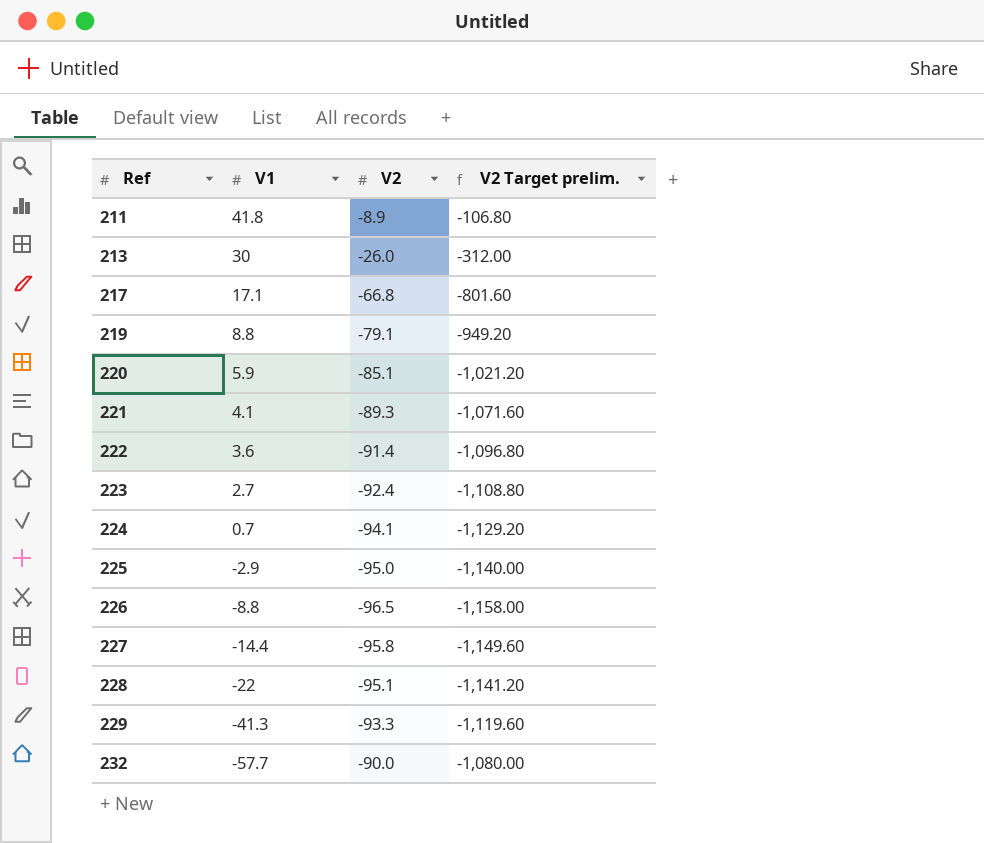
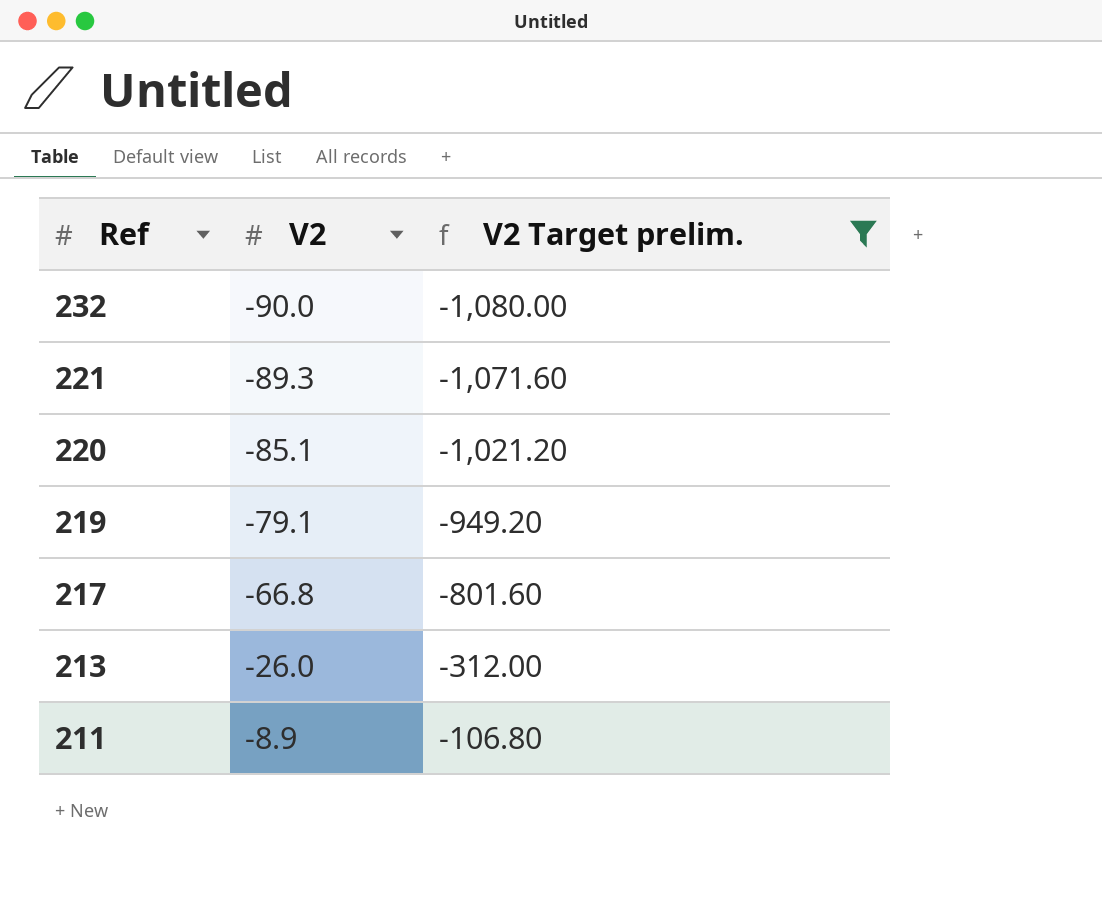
filter: none -> V2 Target prelim. >= -1,080.00
row order: Ref ascending -> Ref descending
column V1 | position: 2 -> none

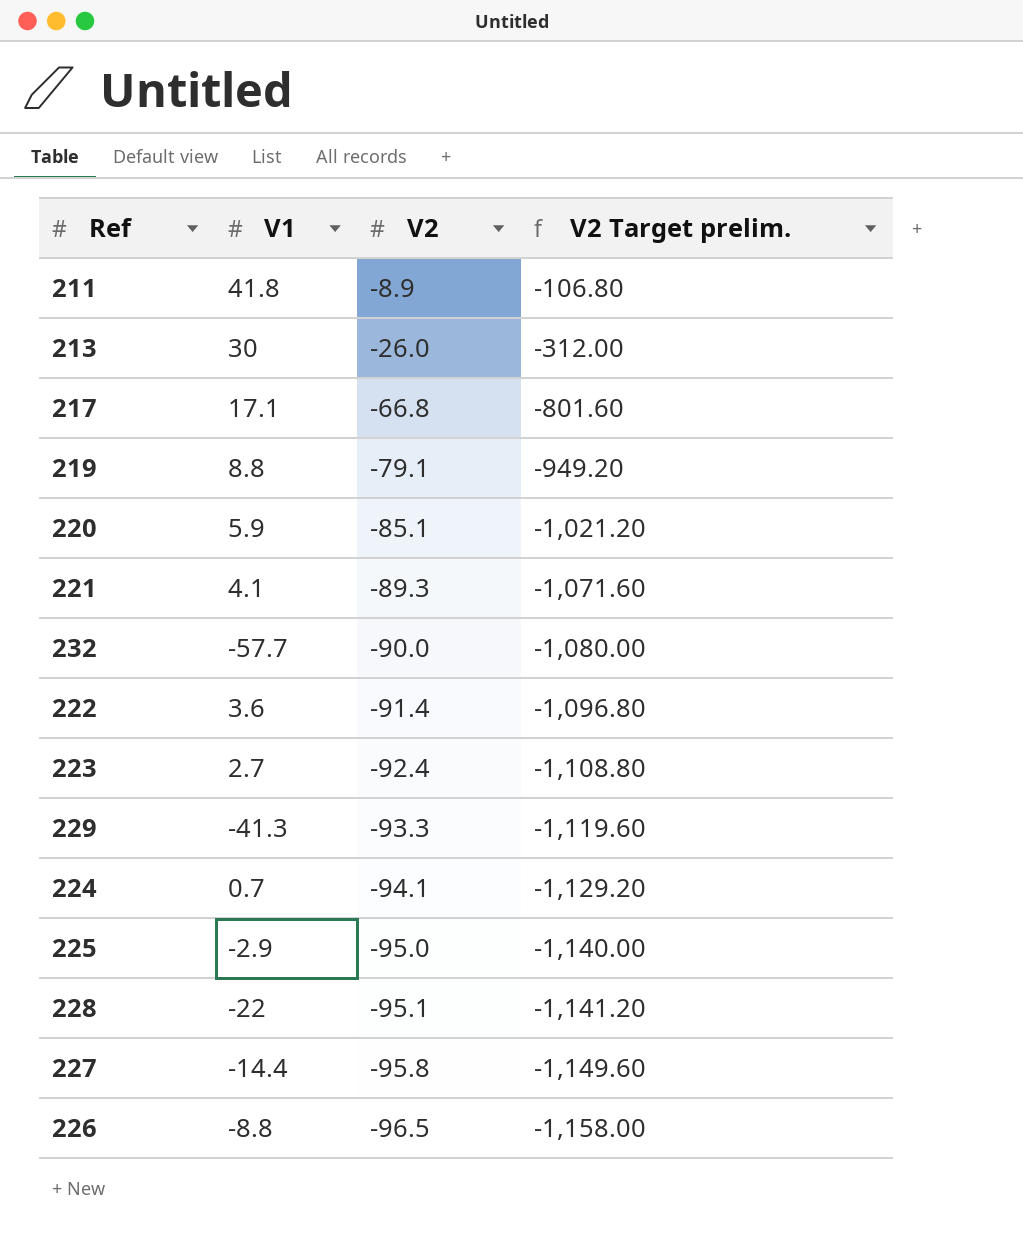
filter: V2 Target prelim. >= -1,080.00 -> none
row order: Ref descending -> V2 descending
column V1 | position: none -> 2

